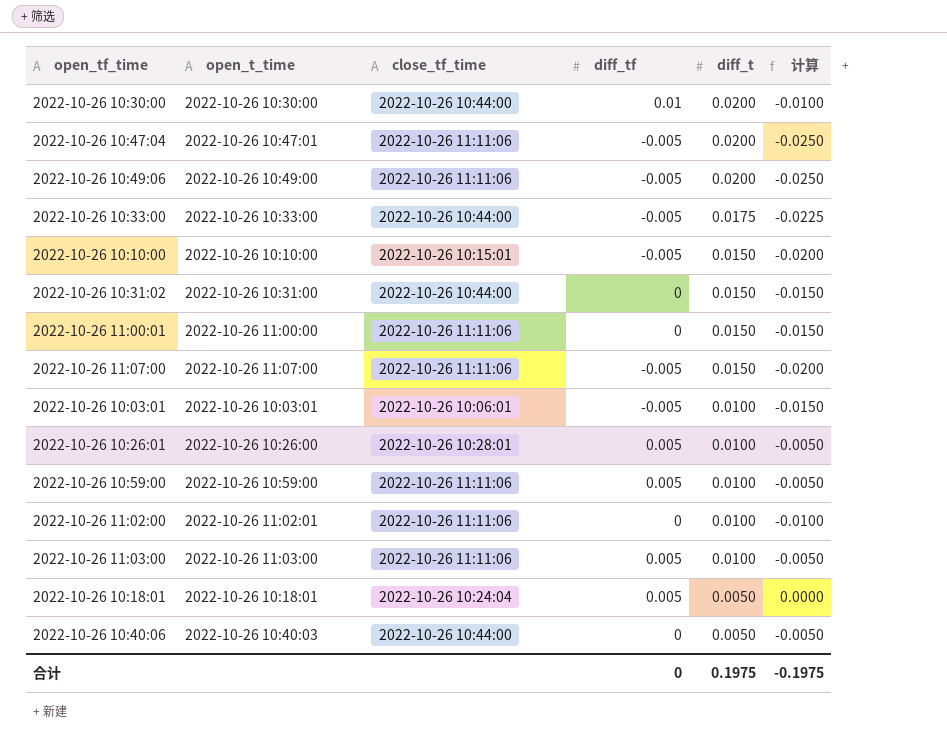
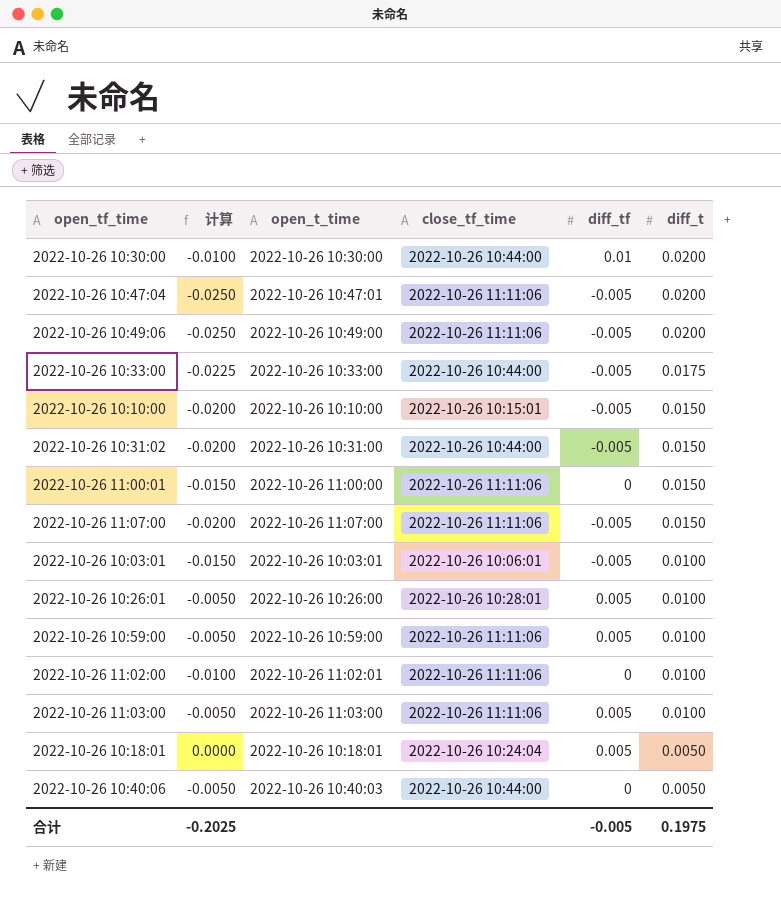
column 计算 | position: 6 -> 2
2022-10-26 10:31:02 | 计算: -0.0150 -> -0.0200
2022-10-26 10:31:02 | diff_tf: 0 -> -0.005
合计 | 计算: -0.1975 -> -0.2025
合计 | diff_tf: 0 -> -0.005

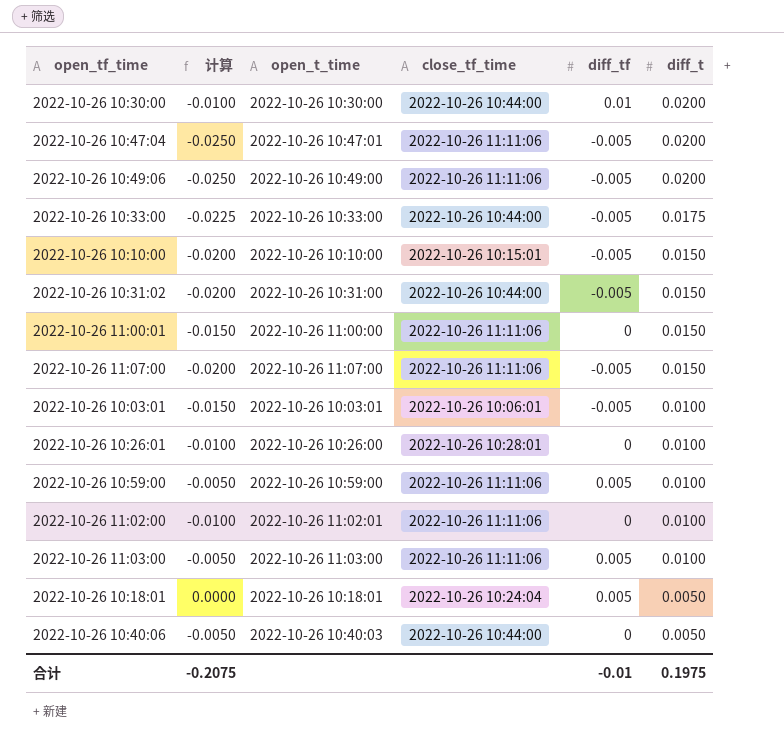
2022-10-26 10:26:01 | 计算: -0.0050 -> -0.0100
2022-10-26 10:26:01 | diff_tf: 0.005 -> 0
合计 | 计算: -0.2025 -> -0.2075
合计 | diff_tf: -0.005 -> -0.01

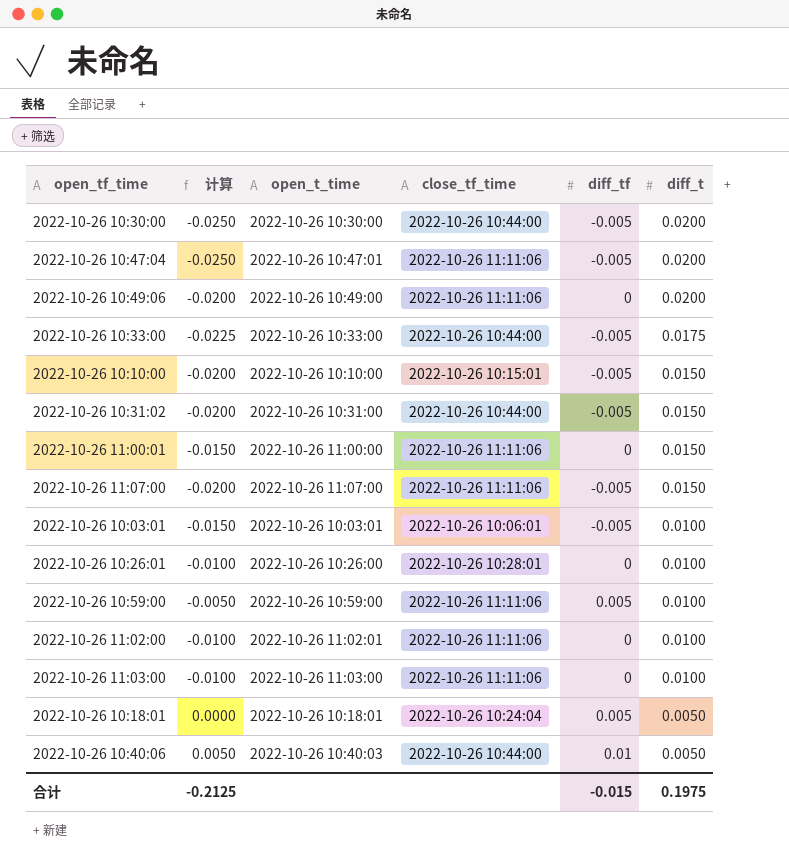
2022-10-26 10:30:00 | 计算: -0.0100 -> -0.0250
2022-10-26 10:30:00 | diff_tf: 0.01 -> -0.005
2022-10-26 10:49:06 | 计算: -0.0250 -> -0.0200
2022-10-26 10:49:06 | diff_tf: -0.005 -> 0
2022-10-26 11:03:00 | 计算: -0.0050 -> -0.0100
2022-10-26 11:03:00 | diff_tf: 0.005 -> 0
2022-10-26 10:40:06 | 计算: -0.0050 -> 0.0050
2022-10-26 10:40:06 | diff_tf: 0 -> 0.01
合计 | 计算: -0.2075 -> -0.2125
合计 | diff_tf: -0.01 -> -0.015

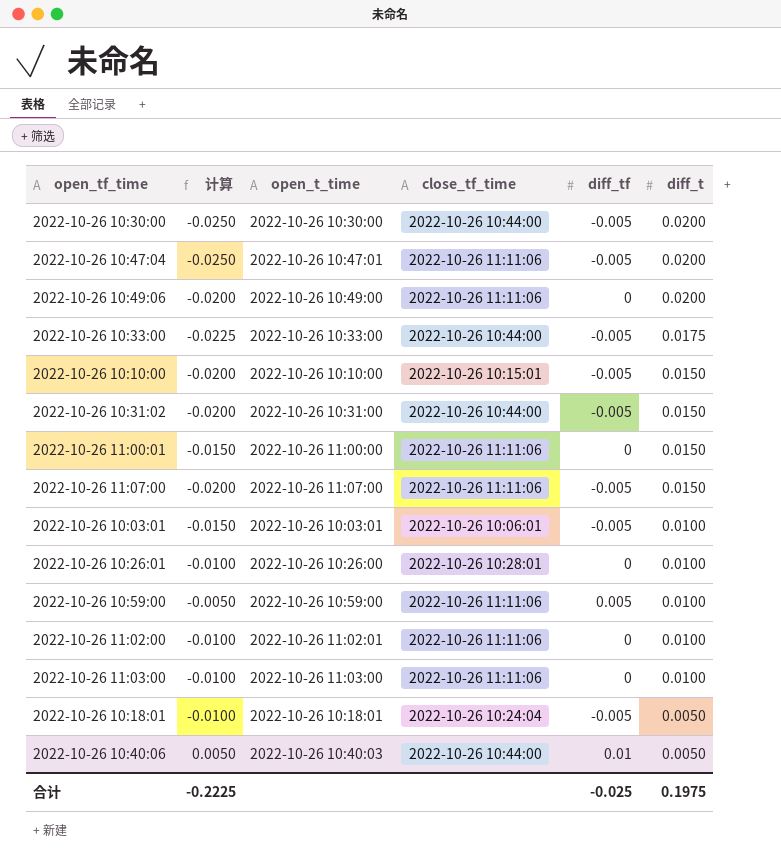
2022-10-26 10:18:01 | 计算: 0.0000 -> -0.0100
2022-10-26 10:18:01 | diff_tf: 0.005 -> -0.005
合计 | 计算: -0.2125 -> -0.2225
合计 | diff_tf: -0.015 -> -0.025

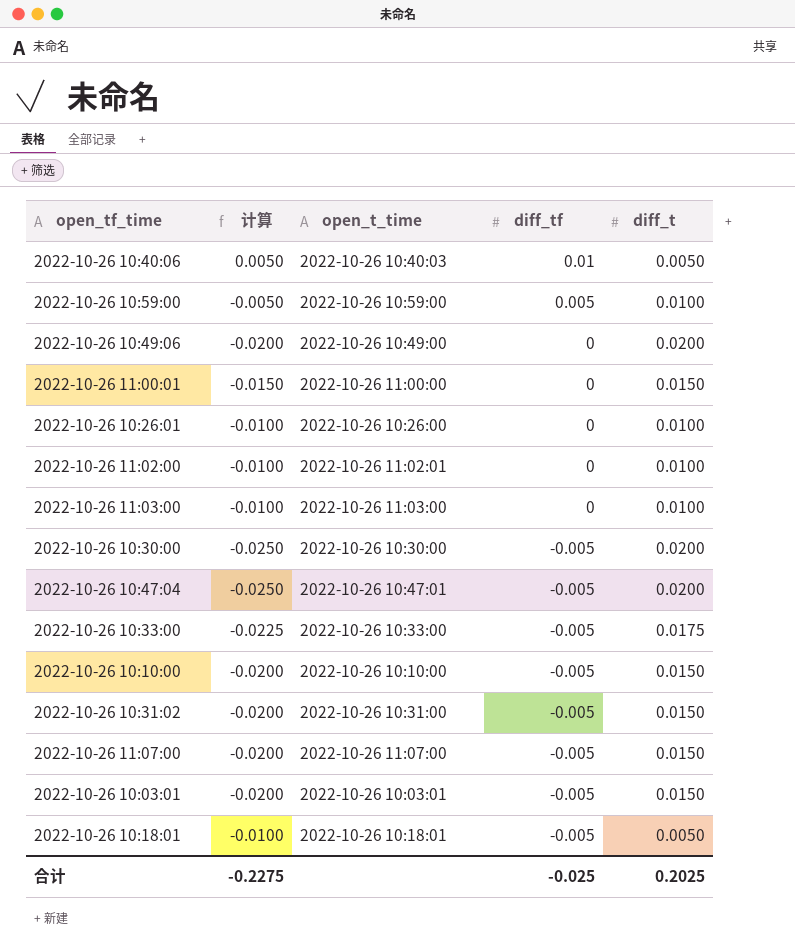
row order: diff_t descending -> diff_tf descending
column close_tf_time | position: 4 -> none
2022-10-26 10:03:01 | 计算: -0.0150 -> -0.0200
2022-10-26 10:03:01 | diff_t: 0.0100 -> 0.0150
合计 | 计算: -0.2225 -> -0.2275
合计 | diff_t: 0.1975 -> 0.2025

